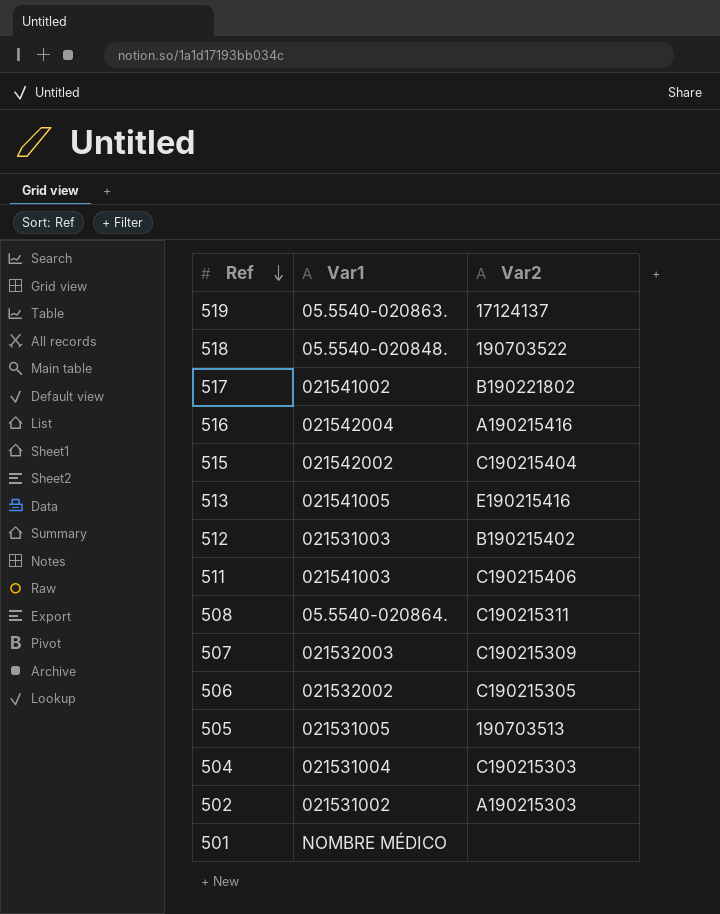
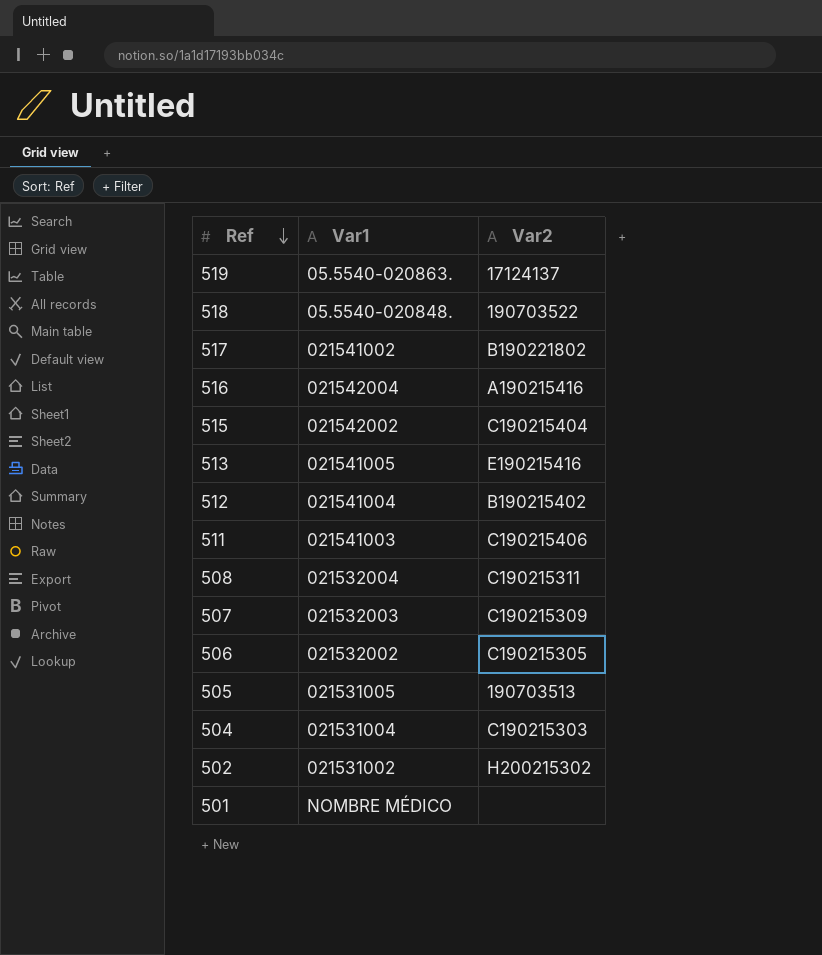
512 | Var1: 021531003 -> 021541004
508 | Var1: 05.5540-020864. -> 021532004
502 | Var2: A190215303 -> H200215302

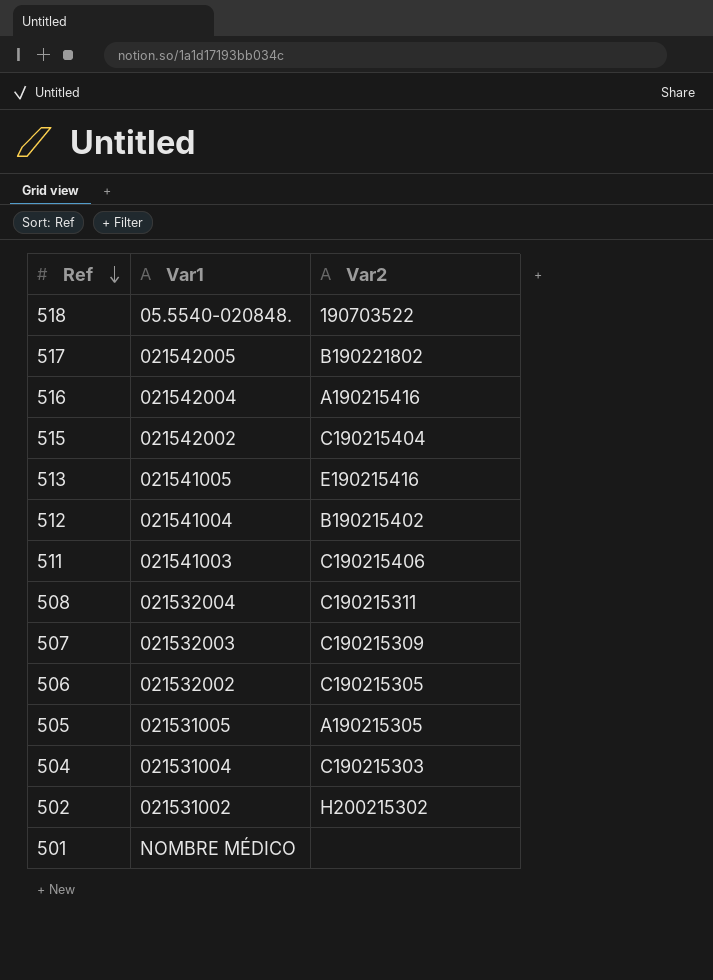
row 519: 05.5540-020863. | 17124137 -> none
517 | Var1: 021541002 -> 021542005
505 | Var2: 190703513 -> A190215305

